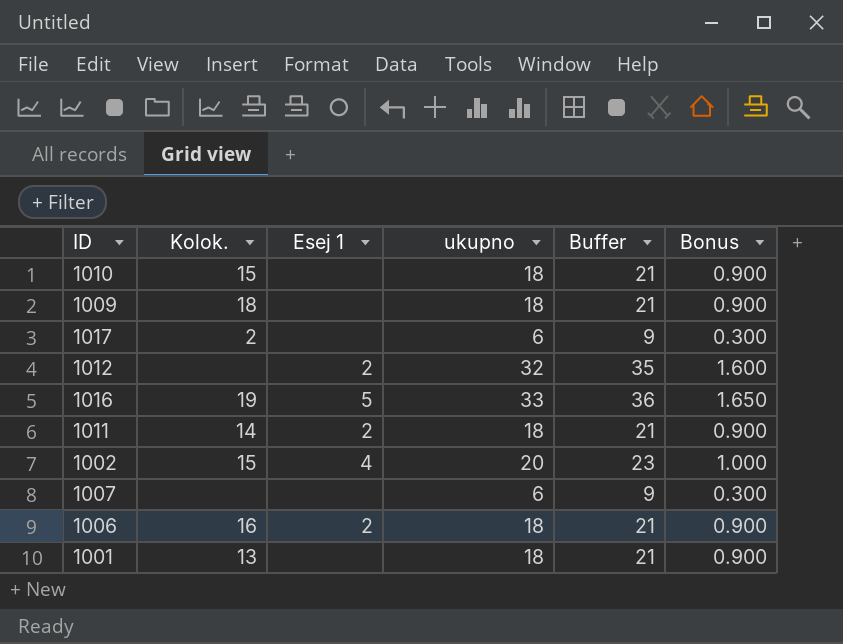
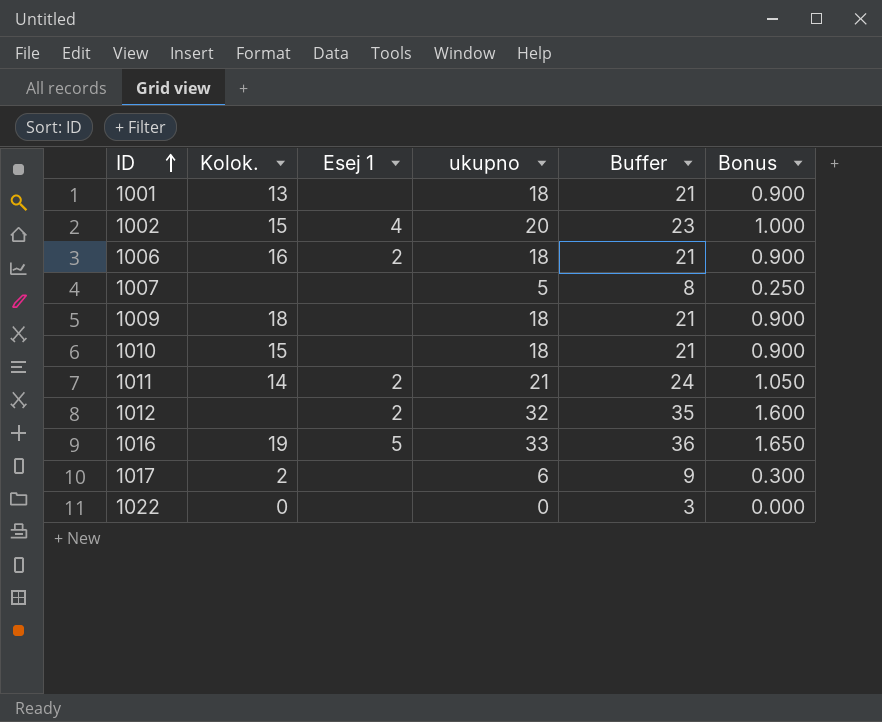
row order: none -> ID ascending
1007 | ukupno: 6 -> 5
1007 | Buffer: 9 -> 8
1007 | Bonus: 0.300 -> 0.250
1011 | ukupno: 18 -> 21
1011 | Buffer: 21 -> 24
1011 | Bonus: 0.900 -> 1.050
row 1022: none -> 0 | none | 0 | 3 | 0.000

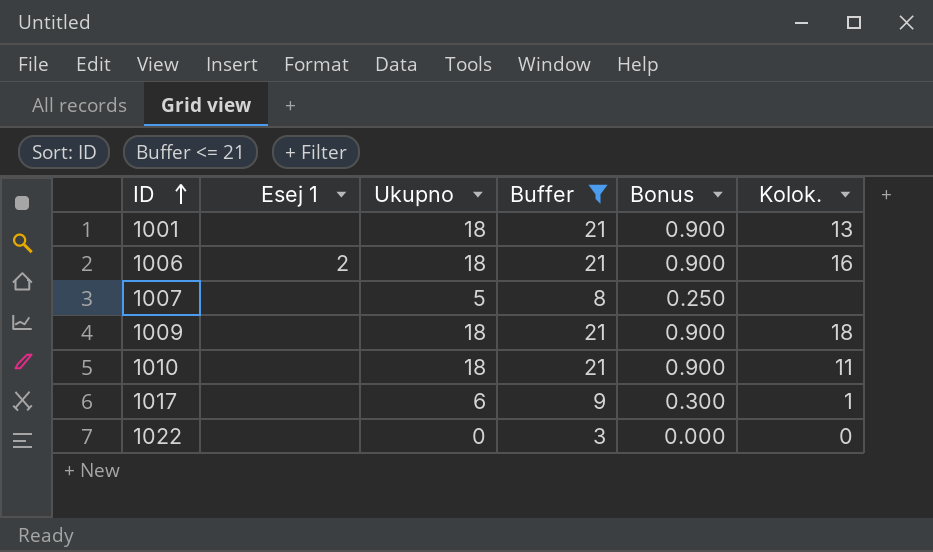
filter: none -> Buffer <= 21
column name: ukupno -> Ukupno
column Kolok. | position: 2 -> 6
1010 | Kolok.: 15 -> 11
1017 | Kolok.: 2 -> 1

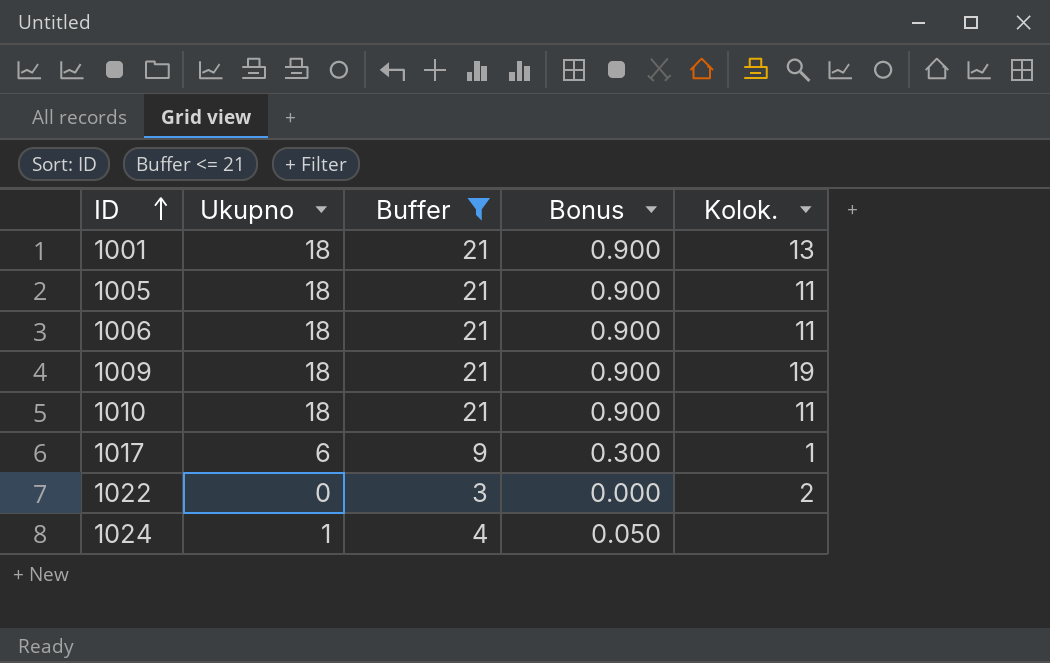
column Esej 1 | position: 2 -> none
row 1007: none | 5 | 8 | 0.250 | none -> none
row 1005: none -> 18 | 21 | 0.900 | 11
1006 | Kolok.: 16 -> 11
1009 | Kolok.: 18 -> 19
1022 | Kolok.: 0 -> 2
row 1024: none -> 1 | 4 | 0.050 | none

